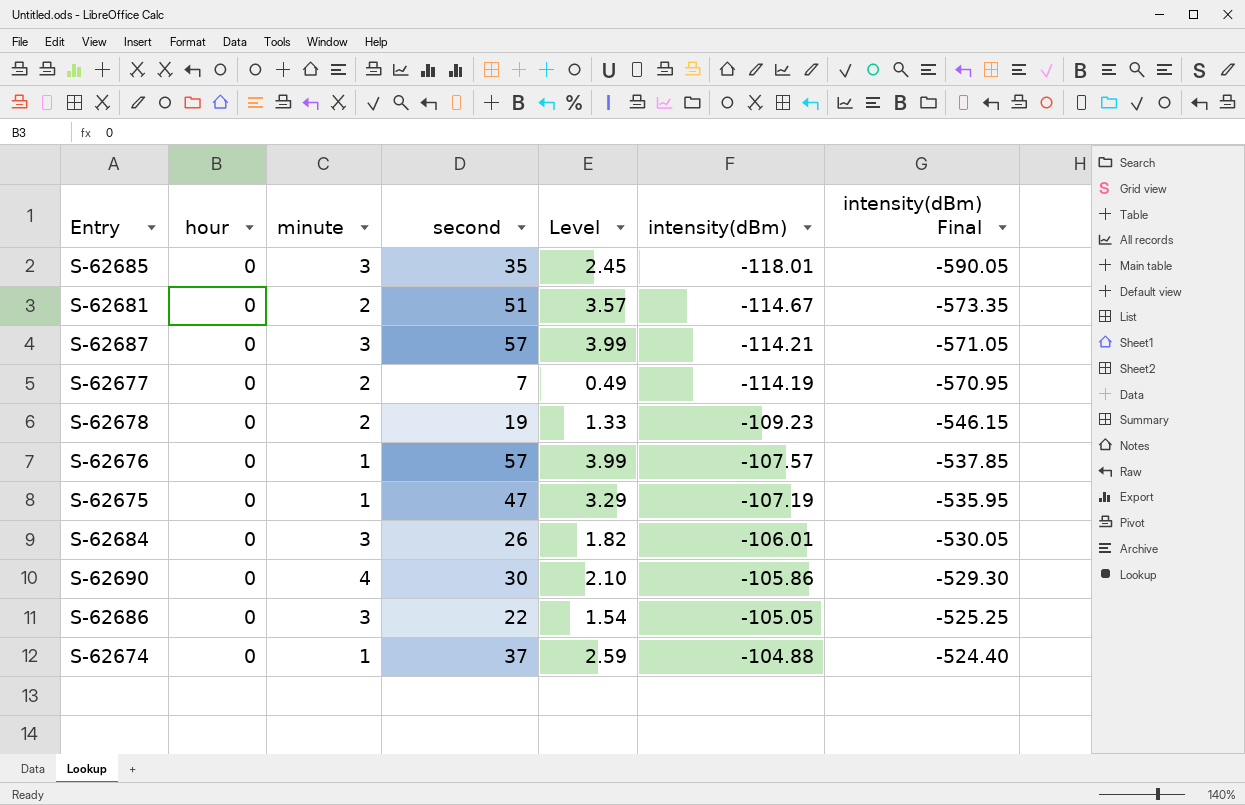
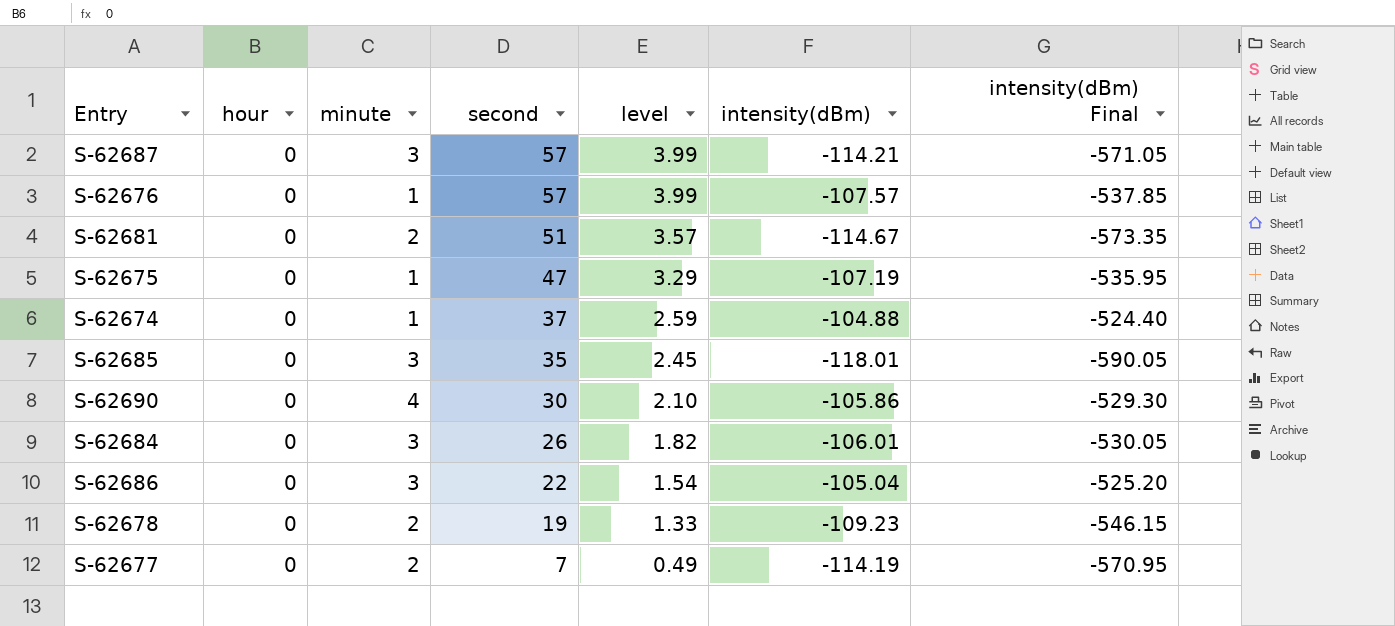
row order: intensity(dBm) ascending -> second descending
column name: Level -> level
S-62686 | intensity(dBm): -105.05 -> -105.04
S-62686 | intensity(dBm) Final: -525.25 -> -525.20

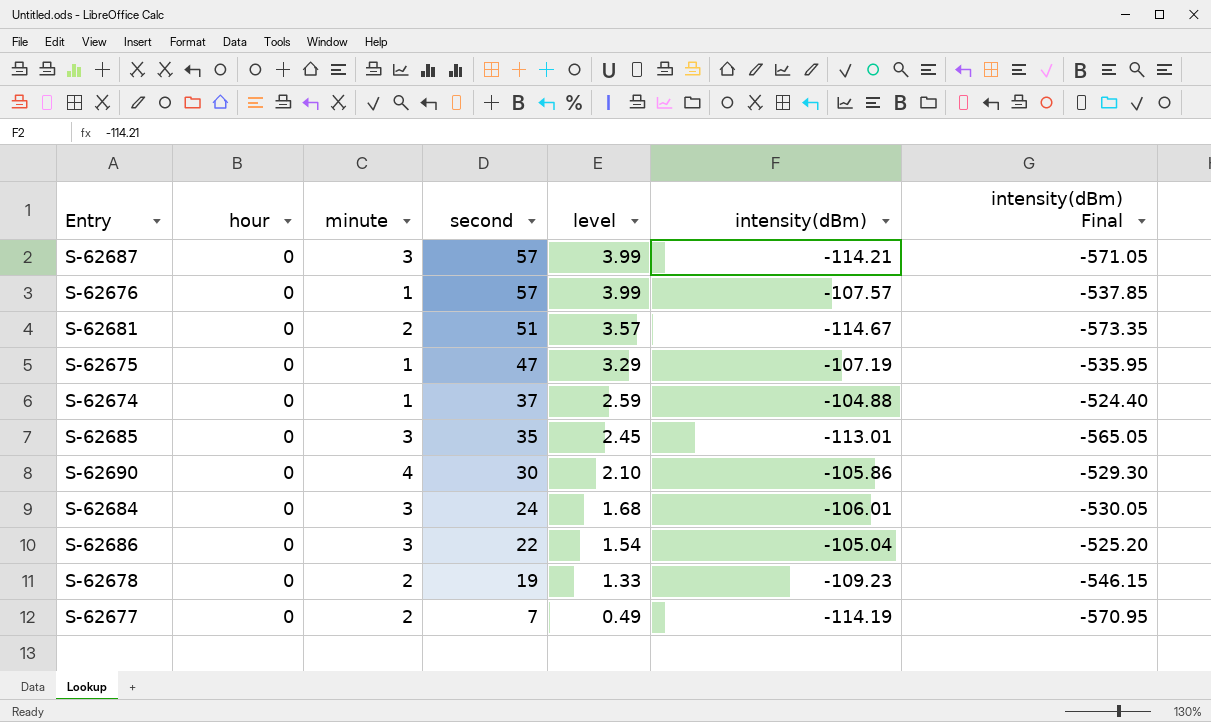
S-62685 | intensity(dBm): -118.01 -> -113.01
S-62685 | intensity(dBm) Final: -590.05 -> -565.05
S-62684 | second: 26 -> 24
S-62684 | level: 1.82 -> 1.68

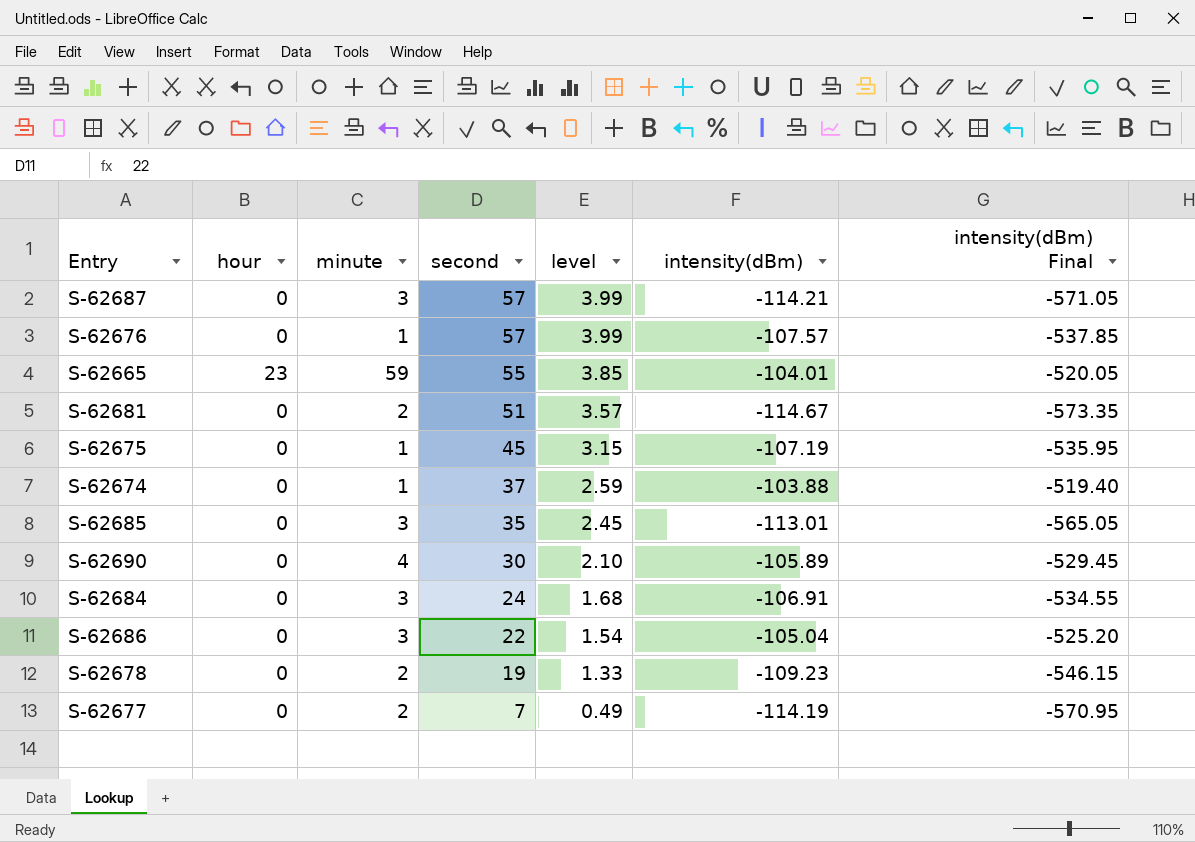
row S-62665: none -> 23 | 59 | 55 | 3.85 | -104.01 | -520.05
S-62675 | second: 47 -> 45
S-62675 | level: 3.29 -> 3.15
S-62674 | intensity(dBm): -104.88 -> -103.88
S-62674 | intensity(dBm) Final: -524.40 -> -519.40
S-62690 | intensity(dBm): -105.86 -> -105.89
S-62690 | intensity(dBm) Final: -529.30 -> -529.45
S-62684 | intensity(dBm): -106.01 -> -106.91
S-62684 | intensity(dBm) Final: -530.05 -> -534.55

